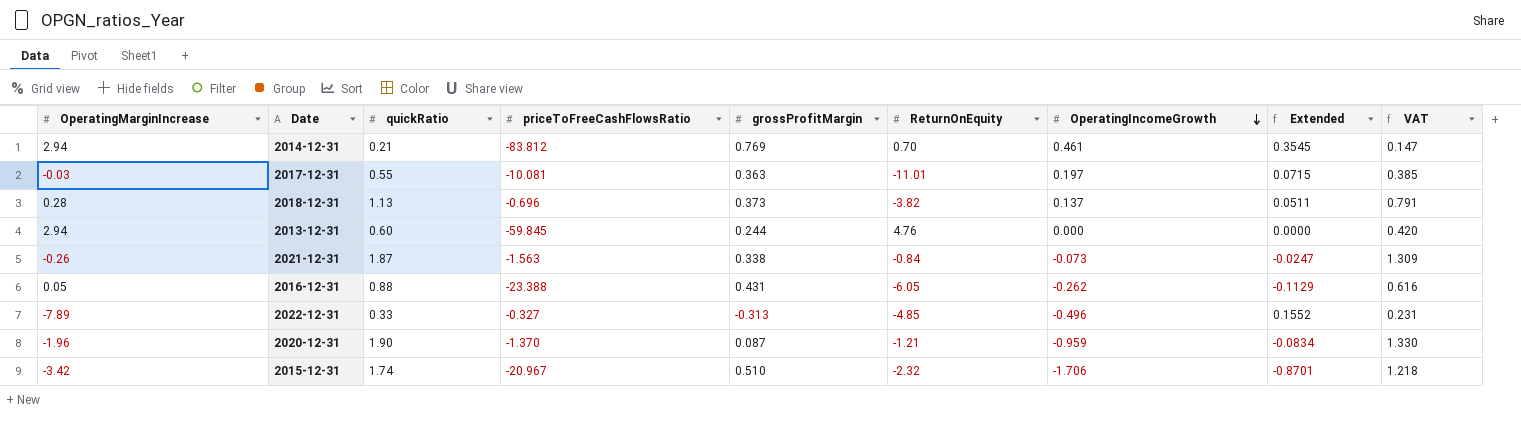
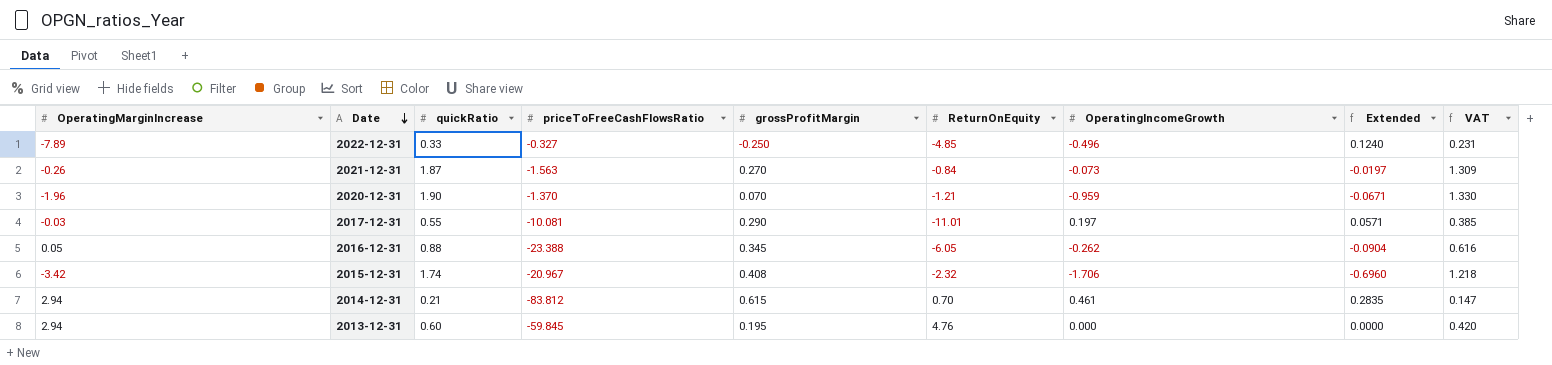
row order: OperatingIncomeGrowth descending -> Date descending
row 2018-12-31: 0.28 | 1.13 | -0.696 | 0.373 | -3.82 | 0.137 | 0.0511 | 0.791 -> none
2022-12-31 | grossProfitMargin: -0.313 -> -0.250
2022-12-31 | Extended: 0.1552 -> 0.1240
2021-12-31 | grossProfitMargin: 0.338 -> 0.270
2021-12-31 | Extended: -0.0247 -> -0.0197
2020-12-31 | grossProfitMargin: 0.087 -> 0.070
2020-12-31 | Extended: -0.0834 -> -0.0671
2017-12-31 | grossProfitMargin: 0.363 -> 0.290
2017-12-31 | Extended: 0.0715 -> 0.0571
2016-12-31 | grossProfitMargin: 0.431 -> 0.345
2016-12-31 | Extended: -0.1129 -> -0.0904
2015-12-31 | grossProfitMargin: 0.510 -> 0.408
2015-12-31 | Extended: -0.8701 -> -0.6960
2014-12-31 | grossProfitMargin: 0.769 -> 0.615
2014-12-31 | Extended: 0.3545 -> 0.2835
2013-12-31 | grossProfitMargin: 0.244 -> 0.195

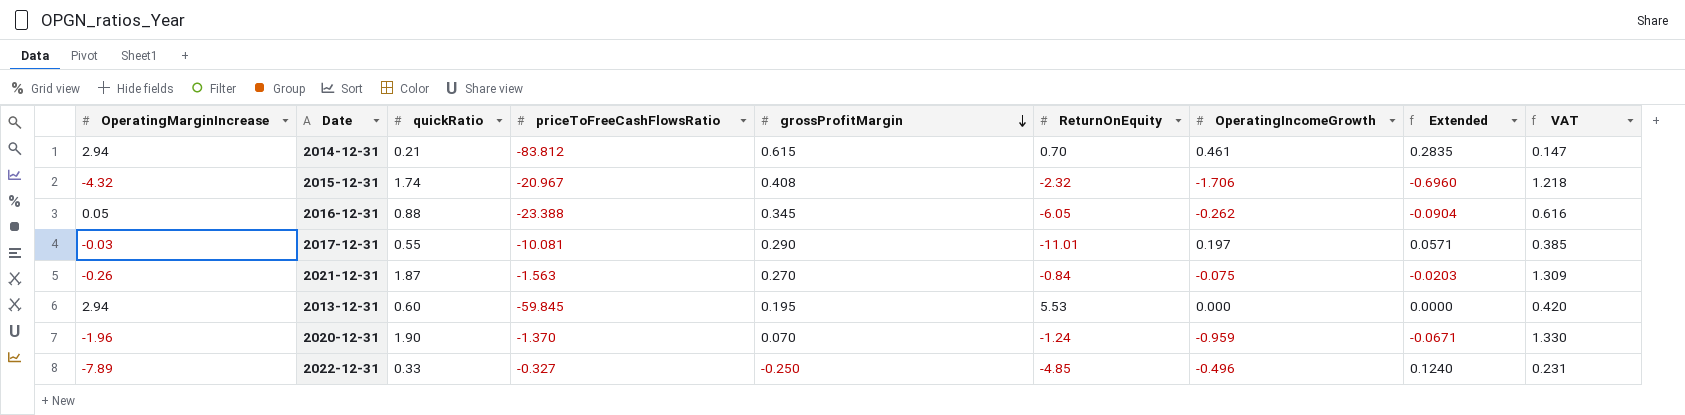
row order: Date descending -> grossProfitMargin descending
2015-12-31 | OperatingMarginIncrease: -3.42 -> -4.32
2021-12-31 | OperatingIncomeGrowth: -0.073 -> -0.075
2021-12-31 | Extended: -0.0197 -> -0.0203
2013-12-31 | ReturnOnEquity: 4.76 -> 5.53
2020-12-31 | ReturnOnEquity: -1.21 -> -1.24

